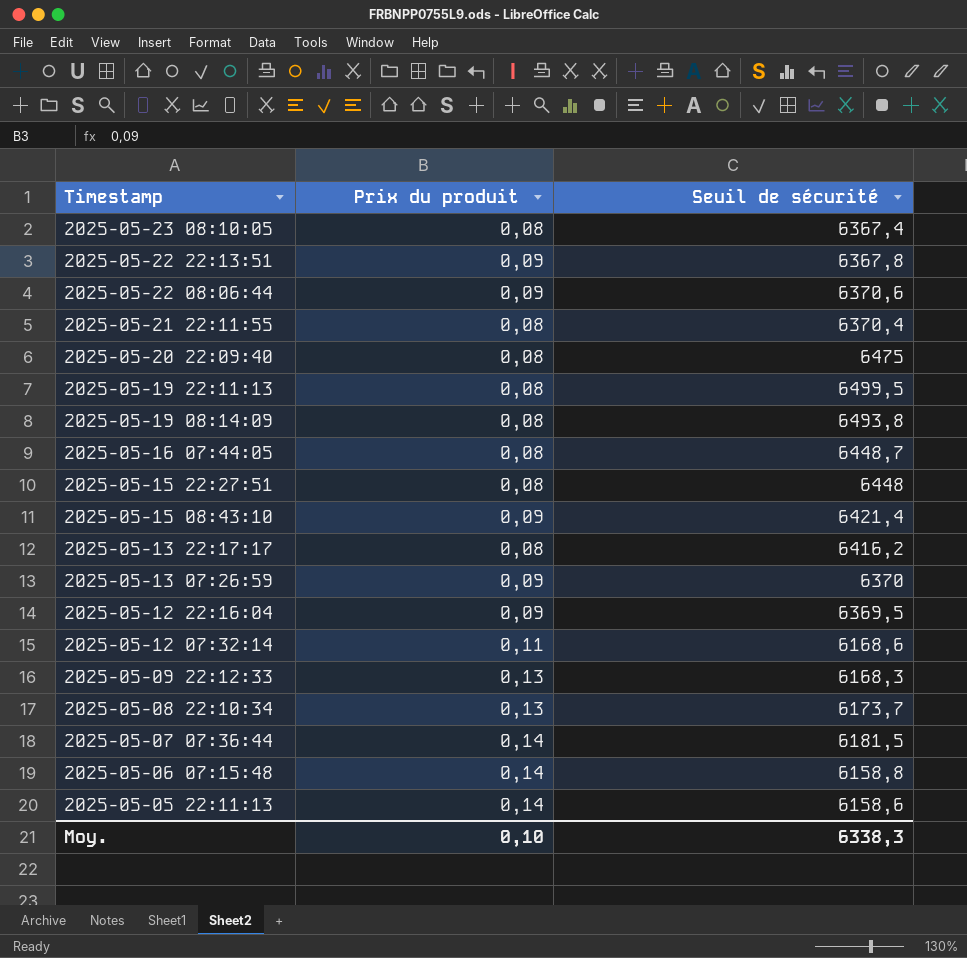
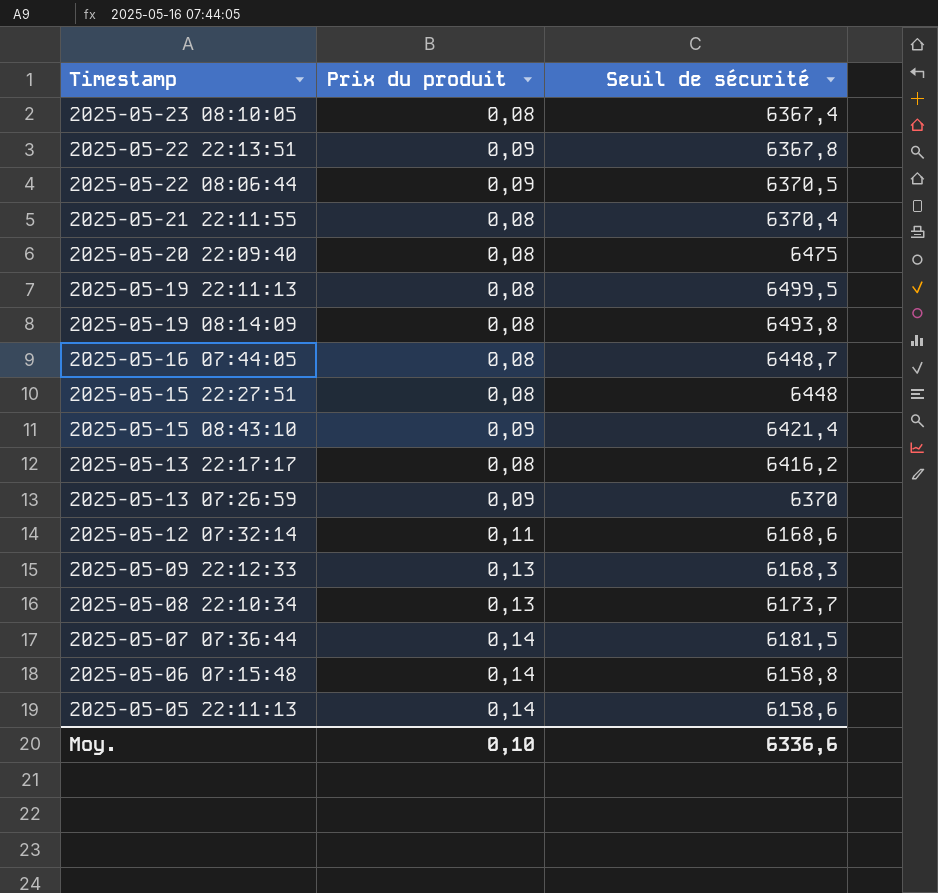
row 2025-05-12 22:16:04: 0,09 | 6369,5 -> none
2025-05-22 08:06:44 | Seuil de sécurité: 6370,6 -> 6370,5
Moy. | Seuil de sécurité: 6338,3 -> 6336,6

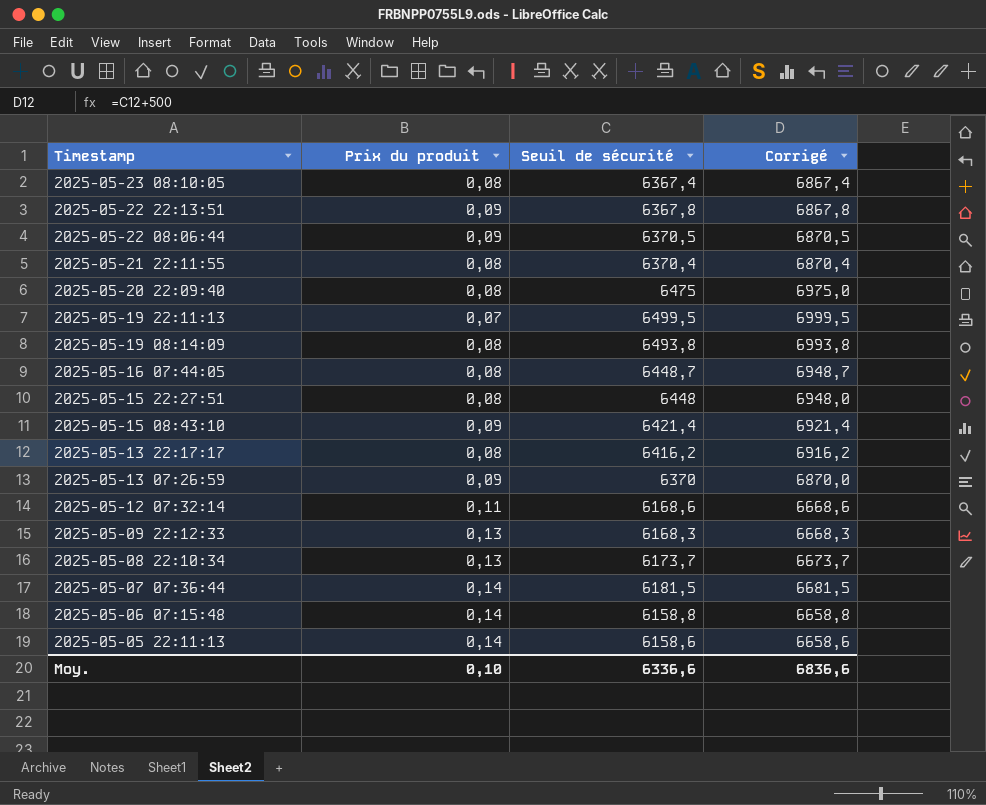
column Corrigé | formula: none -> [Seuil de sécurité] + 500
2025-05-19 22:11:13 | Prix du produit: 0,08 -> 0,07

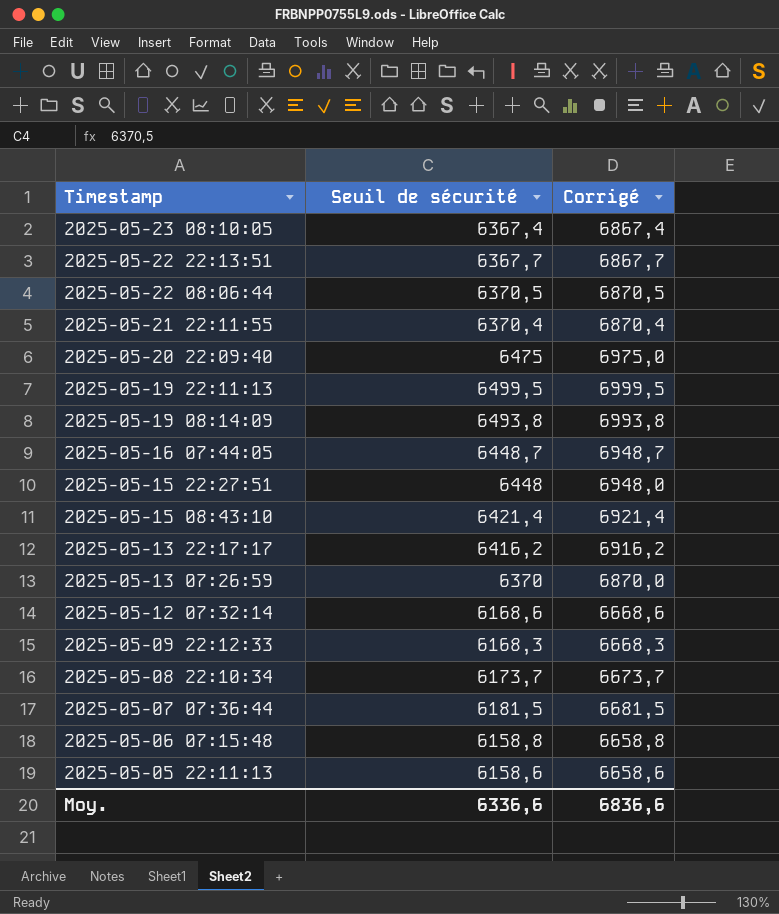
column Prix du produit | position: 2 -> none
2025-05-22 22:13:51 | Seuil de sécurité: 6367,8 -> 6367,7
2025-05-22 22:13:51 | Corrigé: 6867,8 -> 6867,7

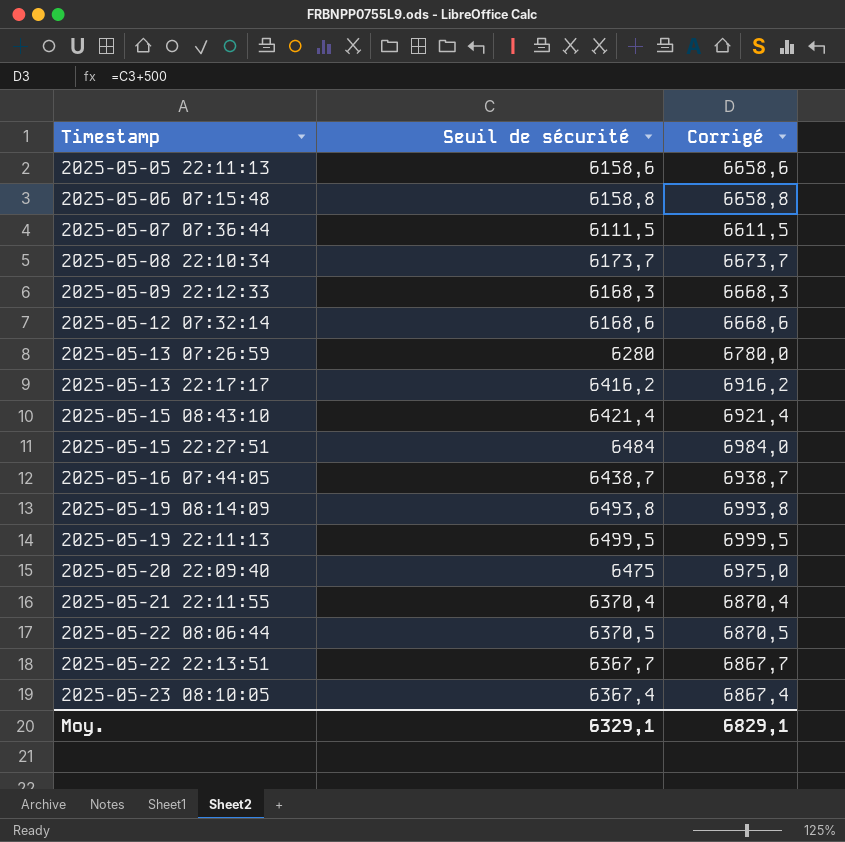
row order: Timestamp descending -> Timestamp ascending
2025-05-07 07:36:44 | Seuil de sécurité: 6181,5 -> 6111,5
2025-05-07 07:36:44 | Corrigé: 6681,5 -> 6611,5
2025-05-13 07:26:59 | Seuil de sécurité: 6370 -> 6280
2025-05-13 07:26:59 | Corrigé: 6870,0 -> 6780,0
2025-05-15 22:27:51 | Seuil de sécurité: 6448 -> 6484
2025-05-15 22:27:51 | Corrigé: 6948,0 -> 6984,0
2025-05-16 07:44:05 | Seuil de sécurité: 6448,7 -> 6438,7
2025-05-16 07:44:05 | Corrigé: 6948,7 -> 6938,7
Moy. | Seuil de sécurité: 6336,6 -> 6329,1
Moy. | Corrigé: 6836,6 -> 6829,1

